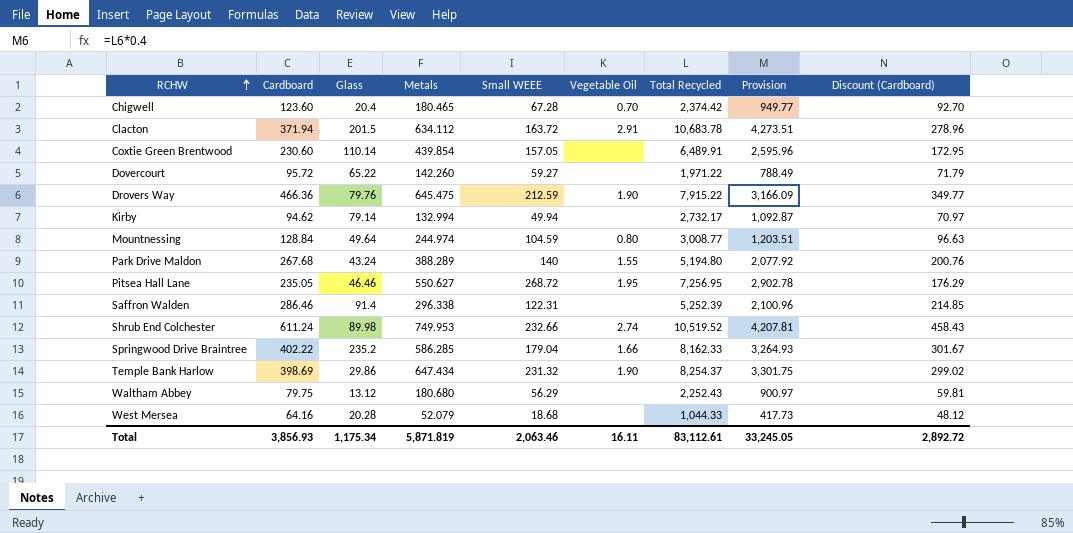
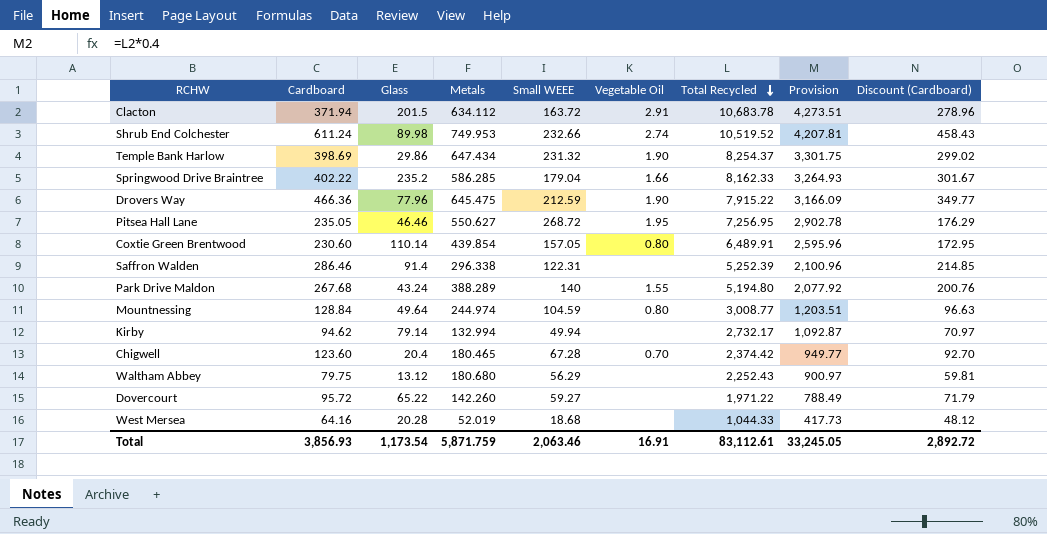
row order: RCHW ascending -> Total Recycled descending
Drovers Way | Glass: 79.76 -> 77.96
Coxtie Green Brentwood | Vegetable Oil: none -> 0.80
West Mersea | Metals: 52.079 -> 52.019
Total | Glass: 1,175.34 -> 1,173.54
Total | Metals: 5,871.819 -> 5,871.759
Total | Vegetable Oil: 16.11 -> 16.91

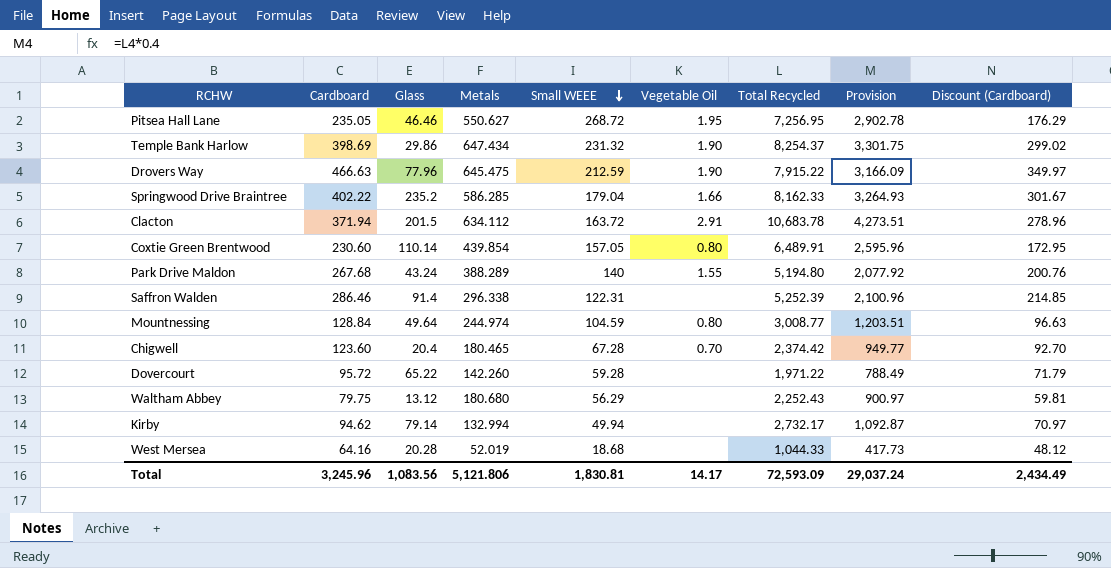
row order: Total Recycled descending -> Small WEEE descending
row Shrub End Colchester: 611.24 | 89.98 | 749.953 | 232.66 | 2.74 | 10,519.52 | 4,207.81 | 458.43 -> none
Drovers Way | Cardboard: 466.36 -> 466.63
Drovers Way | Discount (Cardboard): 349.77 -> 349.97
Dovercourt | Small WEEE: 59.27 -> 59.28
Total | Cardboard: 3,856.93 -> 3,245.96
Total | Glass: 1,173.54 -> 1,083.56
Total | Metals: 5,871.759 -> 5,121.806
Total | Small WEEE: 2,063.46 -> 1,830.81
Total | Vegetable Oil: 16.91 -> 14.17
Total | Total Recycled: 83,112.61 -> 72,593.09
Total | Provision: 33,245.05 -> 29,037.24
Total | Discount (Cardboard): 2,892.72 -> 2,434.49

